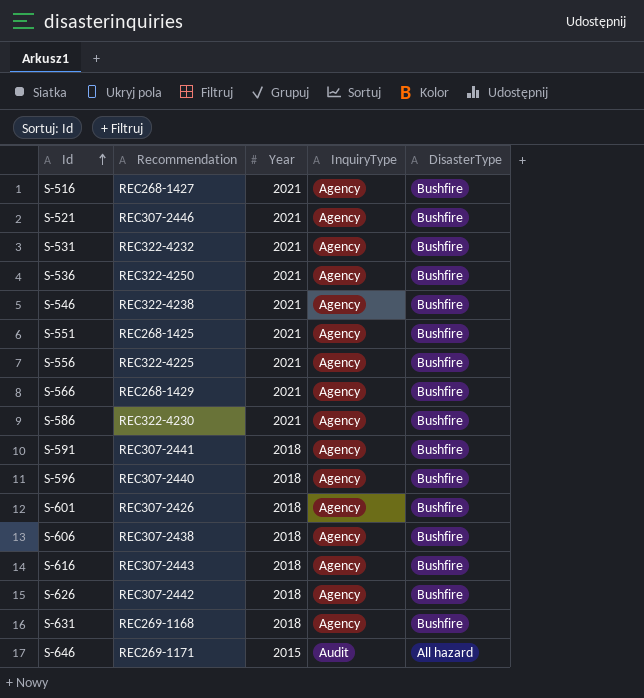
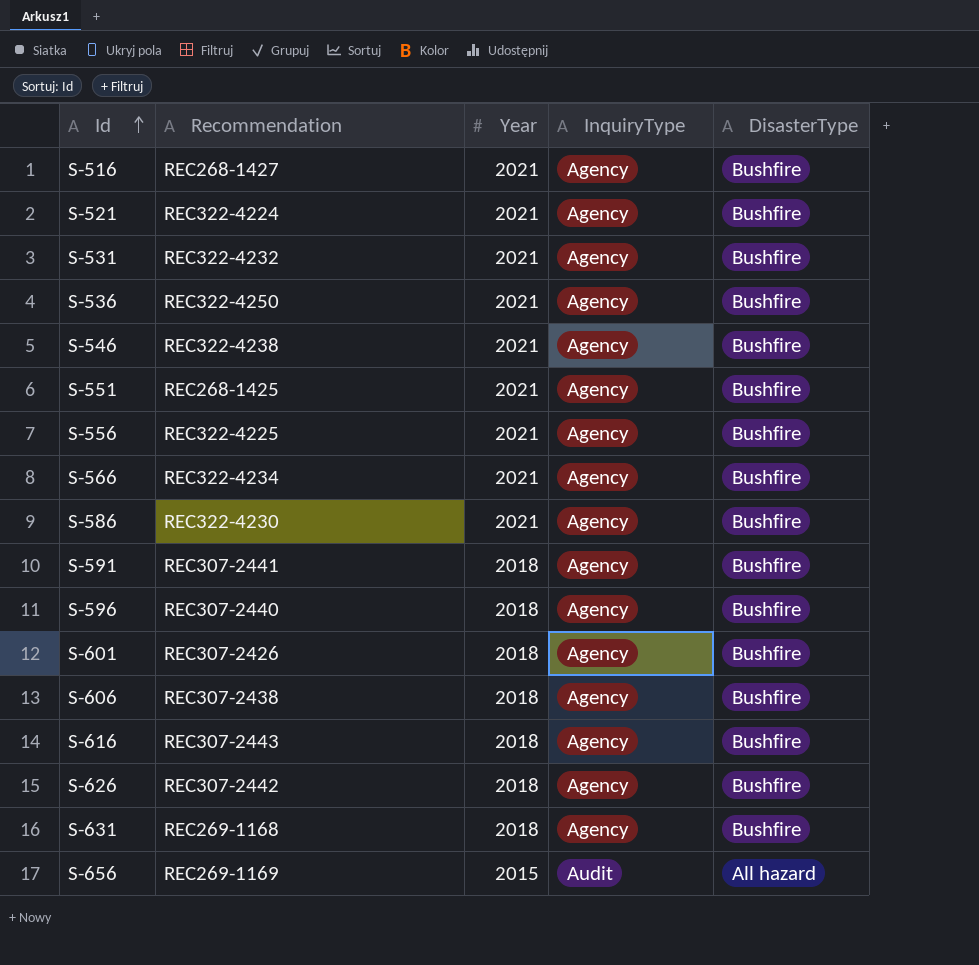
row S-646: REC269-1171 | 2015 | Audit | All hazard -> none
S-521 | Recommendation: REC307-2446 -> REC322-4224
S-566 | Recommendation: REC268-1429 -> REC322-4234
row S-656: none -> REC269-1169 | 2015 | Audit | All hazard

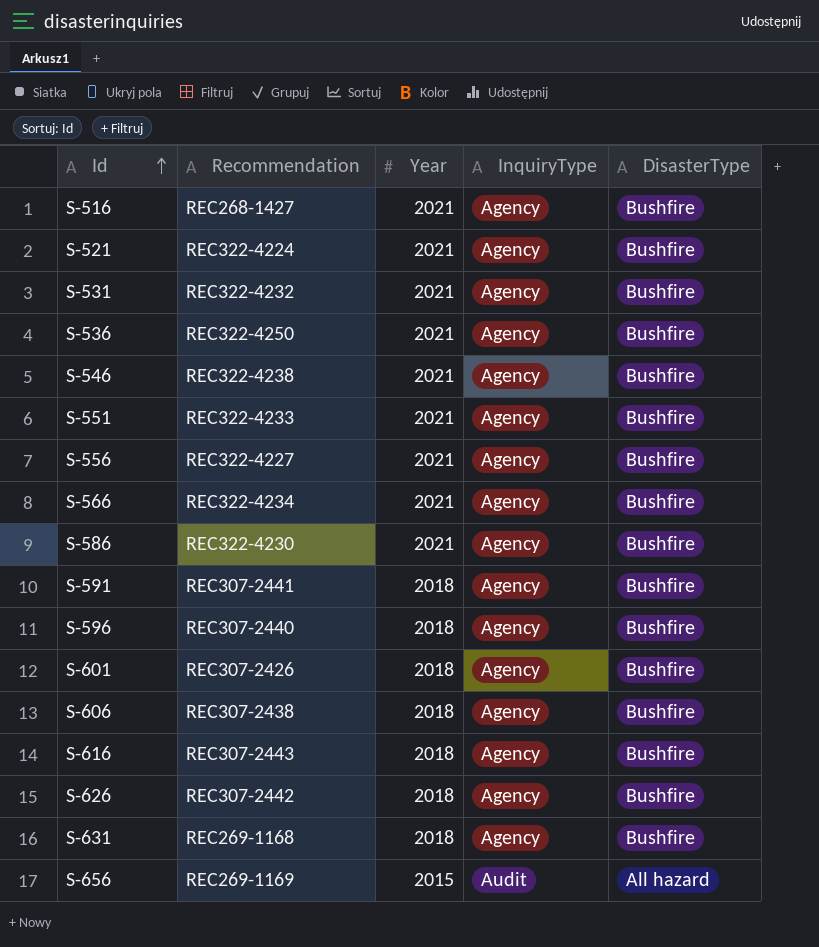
S-551 | Recommendation: REC268-1425 -> REC322-4233
S-556 | Recommendation: REC322-4225 -> REC322-4227

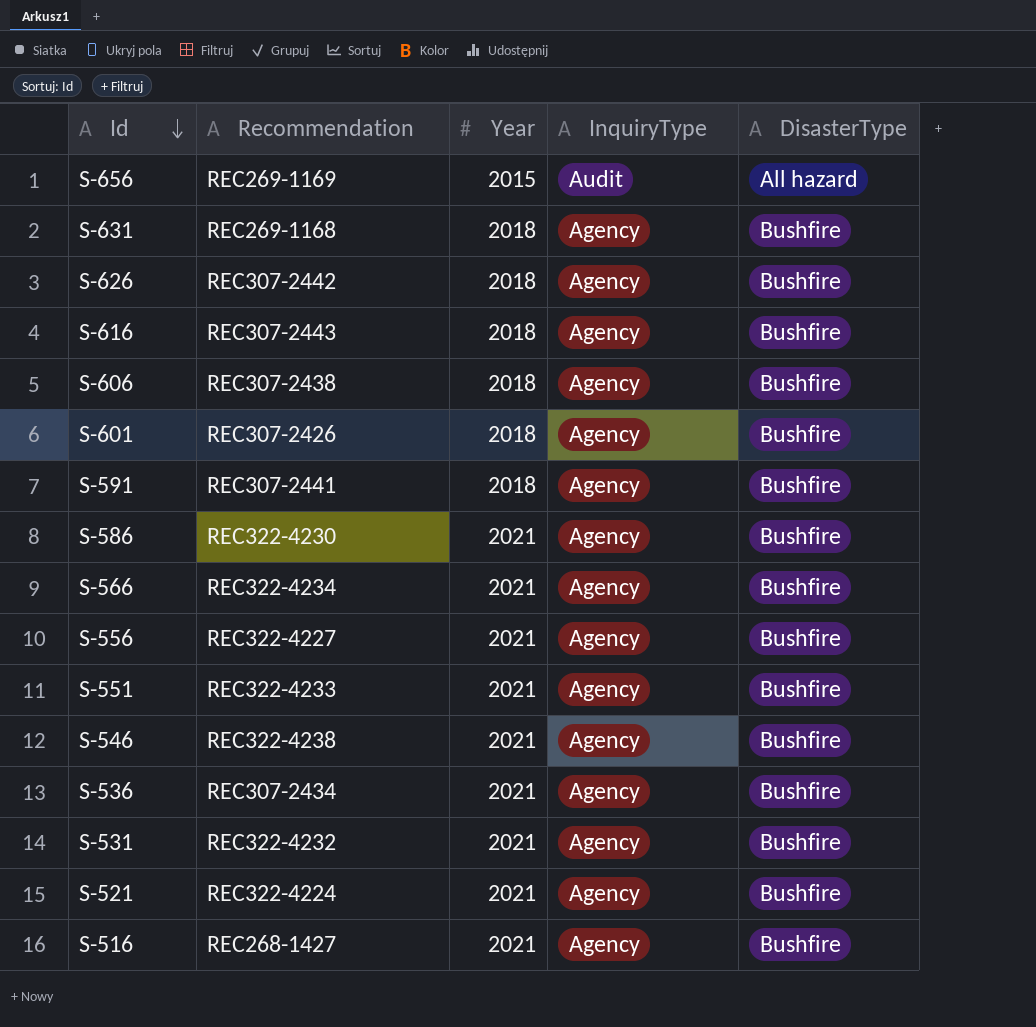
row order: Id ascending -> Id descending
row S-596: REC307-2440 | 2018 | Agency | Bushfire -> none
S-536 | Recommendation: REC322-4250 -> REC307-2434

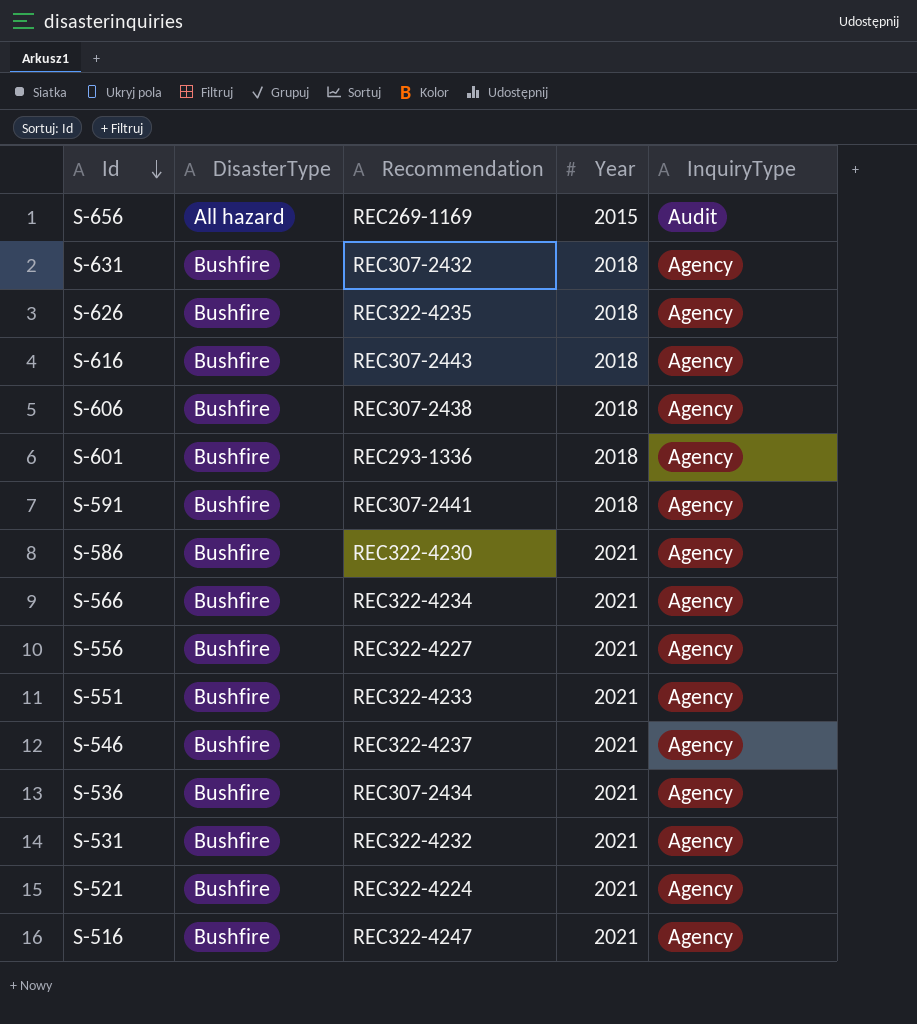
column DisasterType | position: 5 -> 2
S-631 | Recommendation: REC269-1168 -> REC307-2432
S-626 | Recommendation: REC307-2442 -> REC322-4235
S-601 | Recommendation: REC307-2426 -> REC293-1336
S-546 | Recommendation: REC322-4238 -> REC322-4237
S-516 | Recommendation: REC268-1427 -> REC322-4247

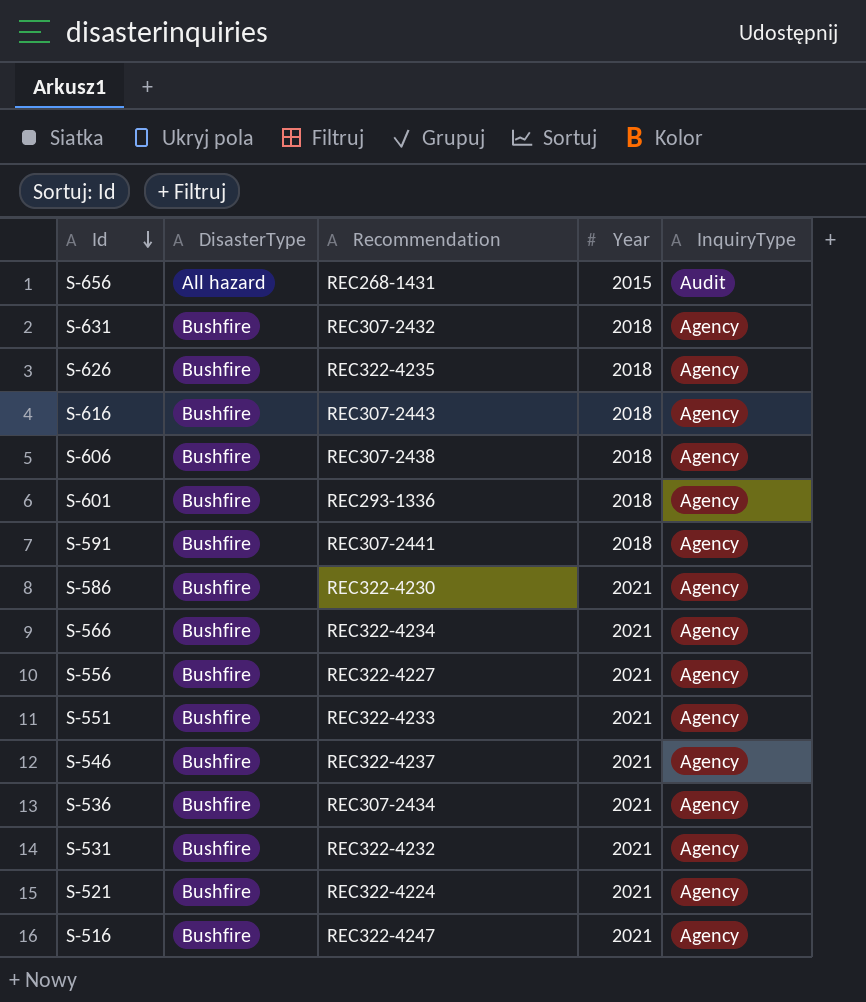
S-656 | Recommendation: REC269-1169 -> REC268-1431

